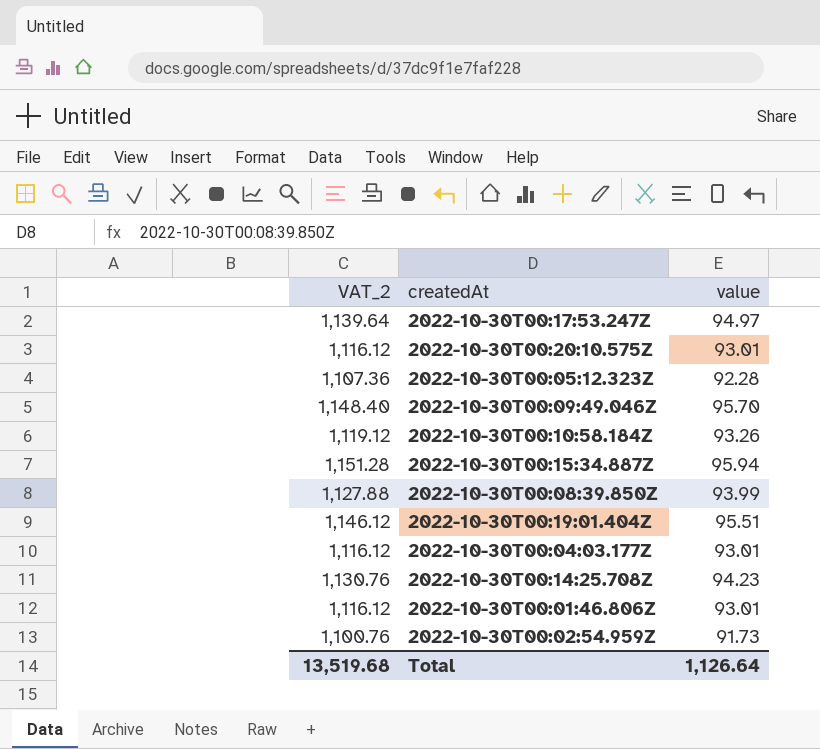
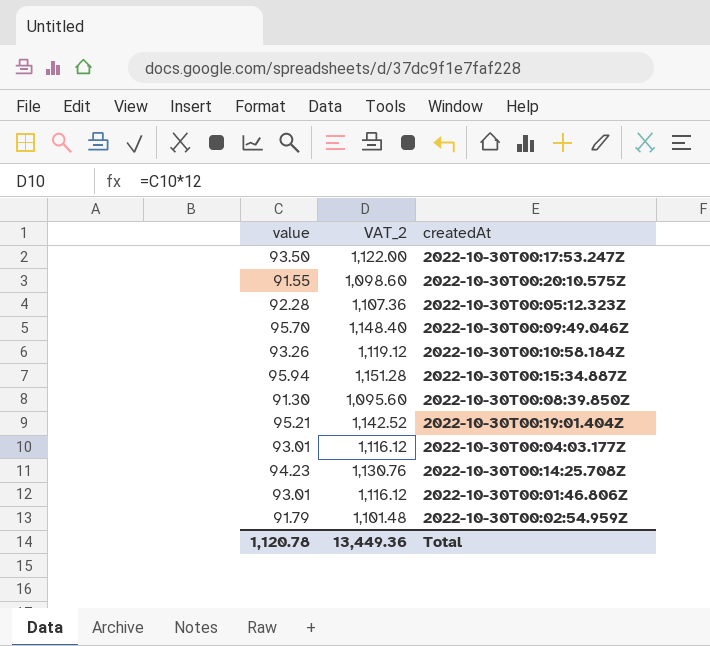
column value | position: 3 -> 1
2022-10-30T00:17:53.247Z | value: 94.97 -> 93.50
2022-10-30T00:17:53.247Z | VAT_2: 1,139.64 -> 1,122.00
2022-10-30T00:20:10.575Z | value: 93.01 -> 91.55
2022-10-30T00:20:10.575Z | VAT_2: 1,116.12 -> 1,098.60
2022-10-30T00:08:39.850Z | value: 93.99 -> 91.30
2022-10-30T00:08:39.850Z | VAT_2: 1,127.88 -> 1,095.60
2022-10-30T00:19:01.404Z | value: 95.51 -> 95.21
2022-10-30T00:19:01.404Z | VAT_2: 1,146.12 -> 1,142.52
2022-10-30T00:02:54.959Z | value: 91.73 -> 91.79
2022-10-30T00:02:54.959Z | VAT_2: 1,100.76 -> 1,101.48
Total | value: 1,126.64 -> 1,120.78
Total | VAT_2: 13,519.68 -> 13,449.36

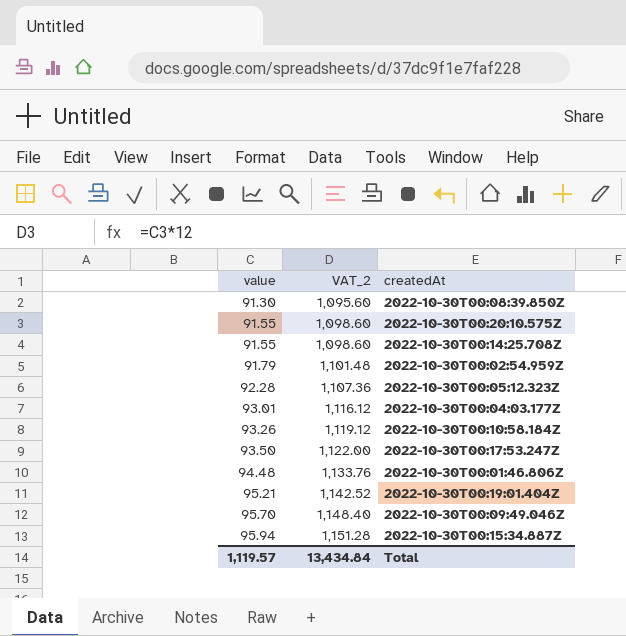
row order: none -> value ascending
2022-10-30T00:14:25.708Z | value: 94.23 -> 91.55
2022-10-30T00:14:25.708Z | VAT_2: 1,130.76 -> 1,098.60
2022-10-30T00:01:46.806Z | value: 93.01 -> 94.48
2022-10-30T00:01:46.806Z | VAT_2: 1,116.12 -> 1,133.76
Total | value: 1,120.78 -> 1,119.57
Total | VAT_2: 13,449.36 -> 13,434.84

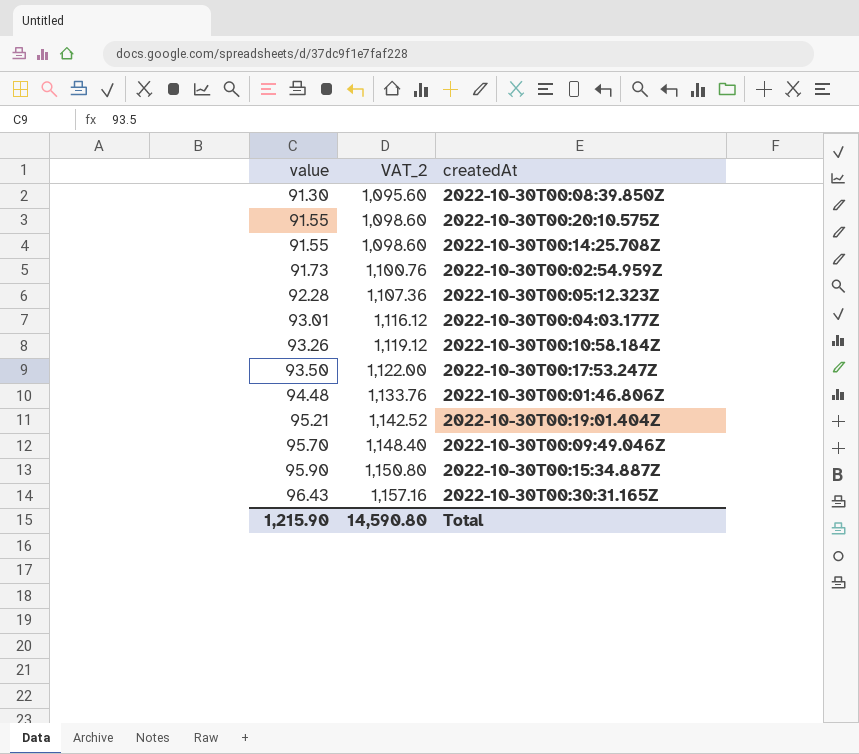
2022-10-30T00:02:54.959Z | value: 91.79 -> 91.73
2022-10-30T00:02:54.959Z | VAT_2: 1,101.48 -> 1,100.76
2022-10-30T00:15:34.887Z | value: 95.94 -> 95.90
2022-10-30T00:15:34.887Z | VAT_2: 1,151.28 -> 1,150.80
row 2022-10-30T00:30:31.165Z: none -> 96.43 | 1,157.16
Total | value: 1,119.57 -> 1,215.90
Total | VAT_2: 13,434.84 -> 14,590.80

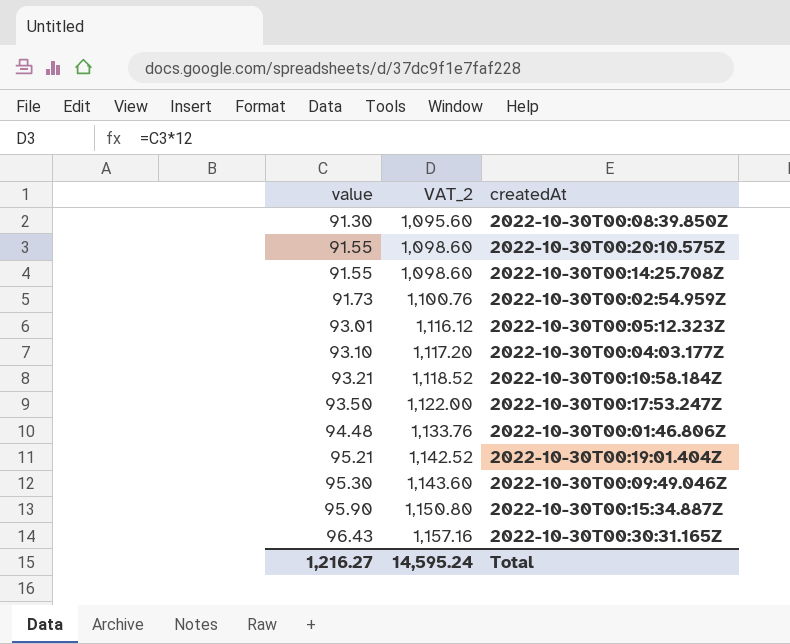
2022-10-30T00:05:12.323Z | value: 92.28 -> 93.01
2022-10-30T00:05:12.323Z | VAT_2: 1,107.36 -> 1,116.12
2022-10-30T00:04:03.177Z | value: 93.01 -> 93.10
2022-10-30T00:04:03.177Z | VAT_2: 1,116.12 -> 1,117.20
2022-10-30T00:10:58.184Z | value: 93.26 -> 93.21
2022-10-30T00:10:58.184Z | VAT_2: 1,119.12 -> 1,118.52
2022-10-30T00:09:49.046Z | value: 95.70 -> 95.30
2022-10-30T00:09:49.046Z | VAT_2: 1,148.40 -> 1,143.60
Total | value: 1,215.90 -> 1,216.27
Total | VAT_2: 14,590.80 -> 14,595.24

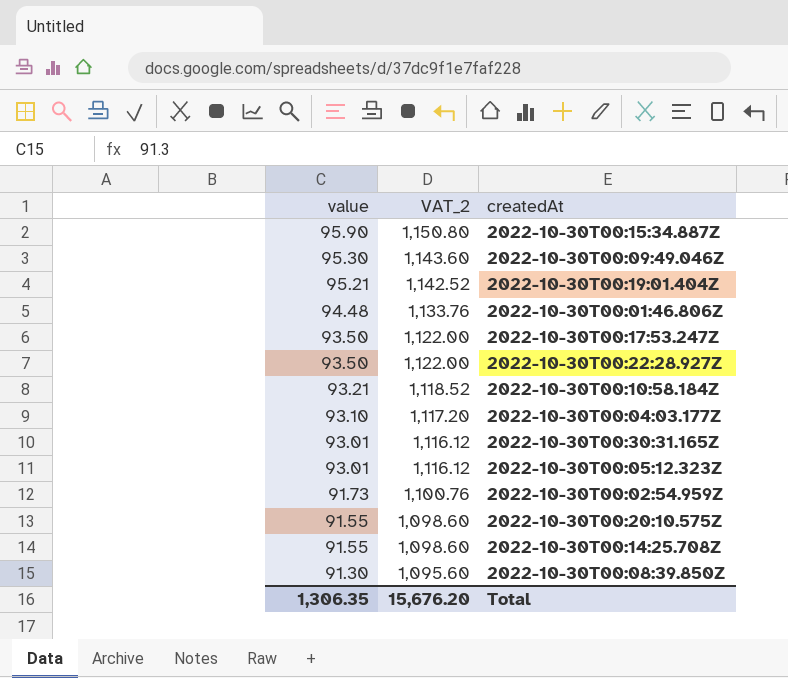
row order: value ascending -> value descending
row 2022-10-30T00:22:28.927Z: none -> 93.50 | 1,122.00
2022-10-30T00:30:31.165Z | value: 96.43 -> 93.01
2022-10-30T00:30:31.165Z | VAT_2: 1,157.16 -> 1,116.12
Total | value: 1,216.27 -> 1,306.35
Total | VAT_2: 14,595.24 -> 15,676.20

